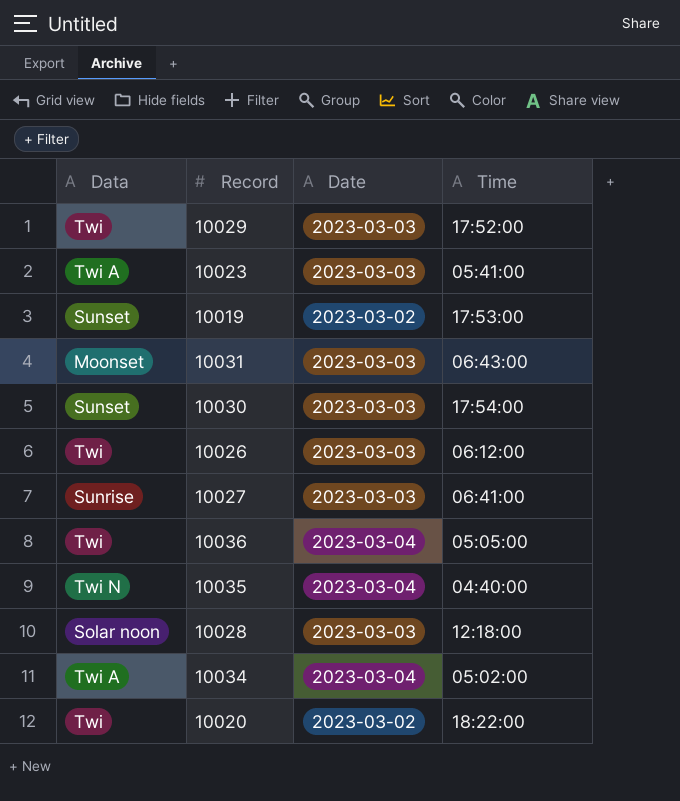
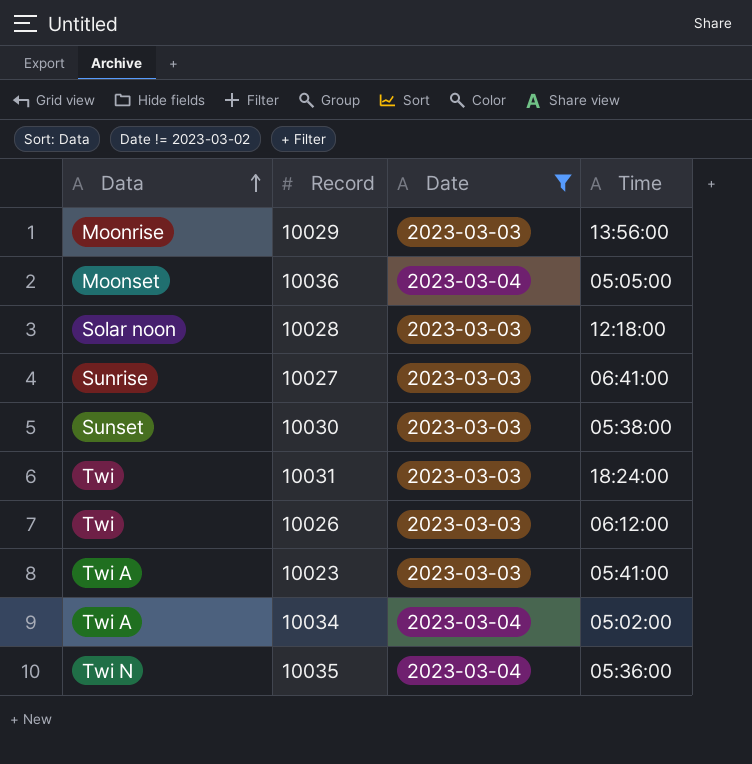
filter: none -> Date != 2023-03-02
row order: none -> Data ascending
10029 | Data: Twi -> Moonrise
10029 | Time: 17:52:00 -> 13:56:00
10036 | Data: Twi -> Moonset
10030 | Time: 17:54:00 -> 05:38:00
10031 | Data: Moonset -> Twi
10031 | Time: 06:43:00 -> 18:24:00
10035 | Time: 04:40:00 -> 05:36:00

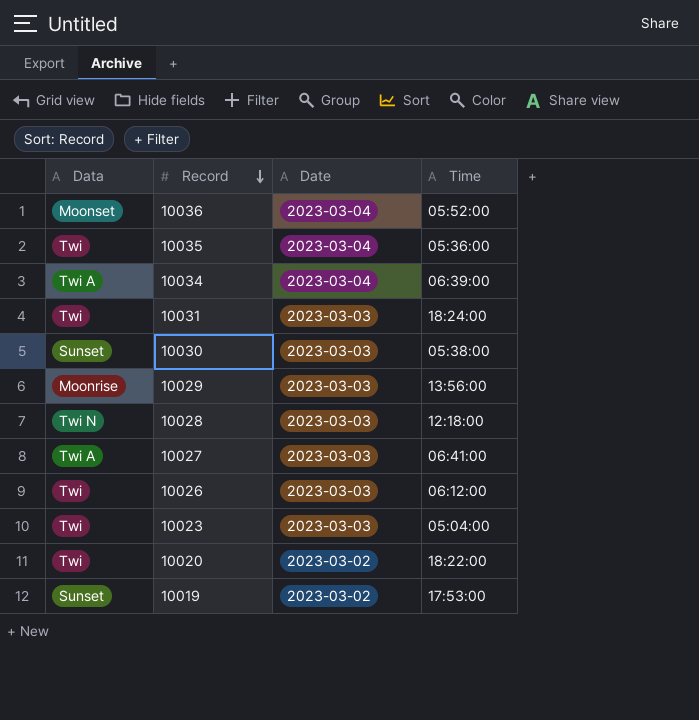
filter: Date != 2023-03-02 -> none
row order: Data ascending -> Record descending
10036 | Time: 05:05:00 -> 05:52:00
10035 | Data: Twi N -> Twi
10034 | Time: 05:02:00 -> 06:39:00
10028 | Data: Solar noon -> Twi N
10027 | Data: Sunrise -> Twi A
10023 | Data: Twi A -> Twi
10023 | Time: 05:41:00 -> 05:04:00

